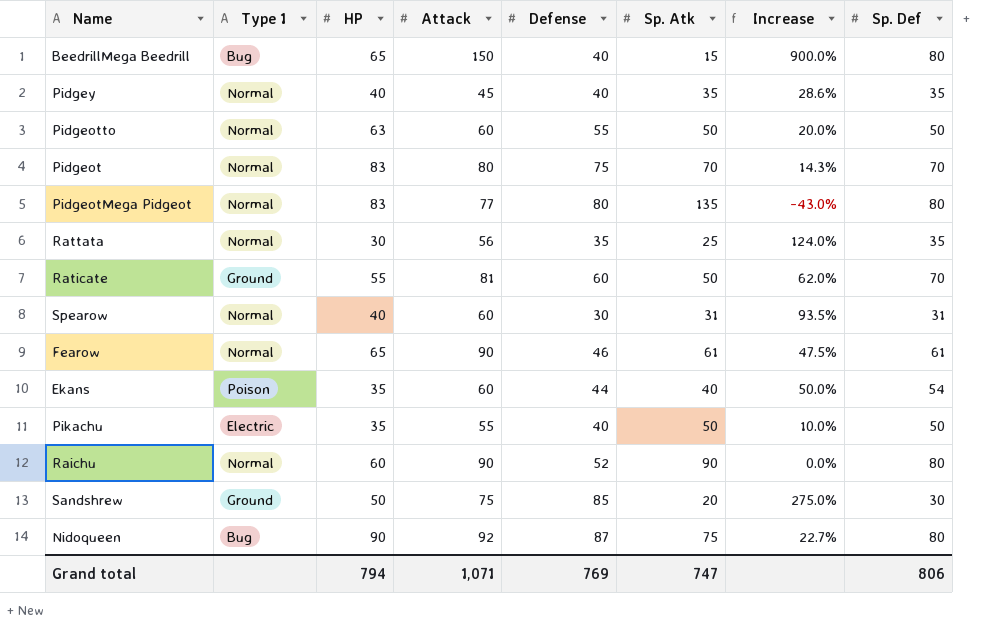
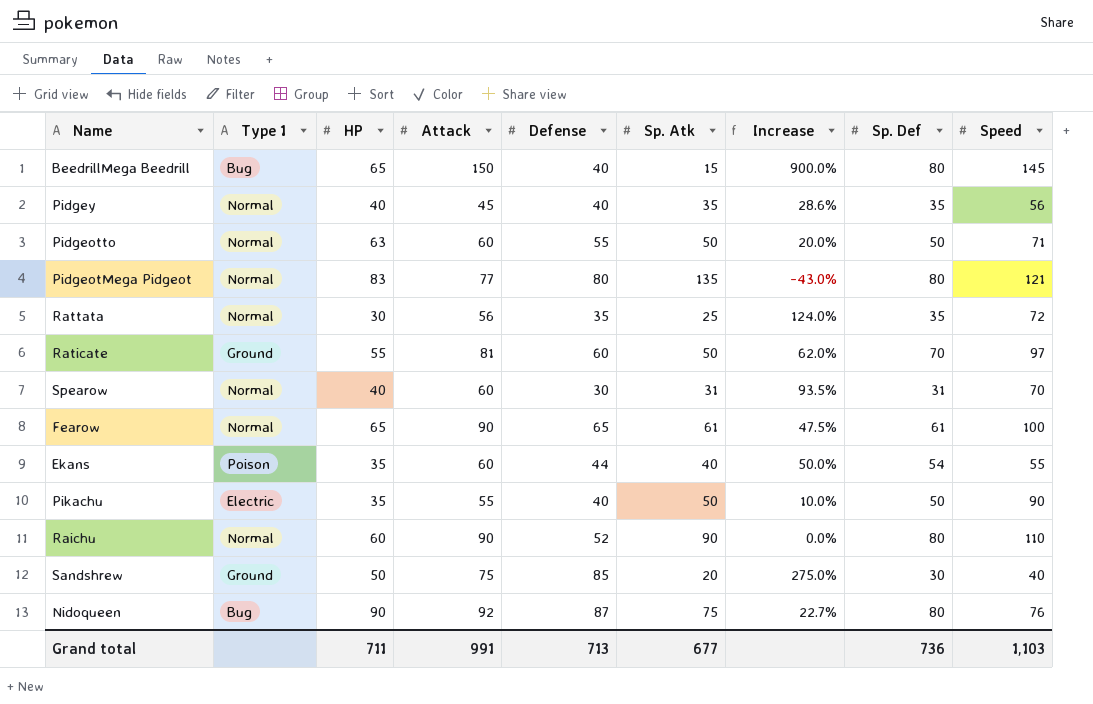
column Speed | position: none -> 9
row Pidgeot: Normal | 83 | 80 | 75 | 70 | 14.3% | 70 -> none
Fearow | Defense: 46 -> 65
Grand total | HP: 794 -> 711
Grand total | Attack: 1,071 -> 991
Grand total | Defense: 769 -> 713
Grand total | Sp. Atk: 747 -> 677
Grand total | Sp. Def: 806 -> 736

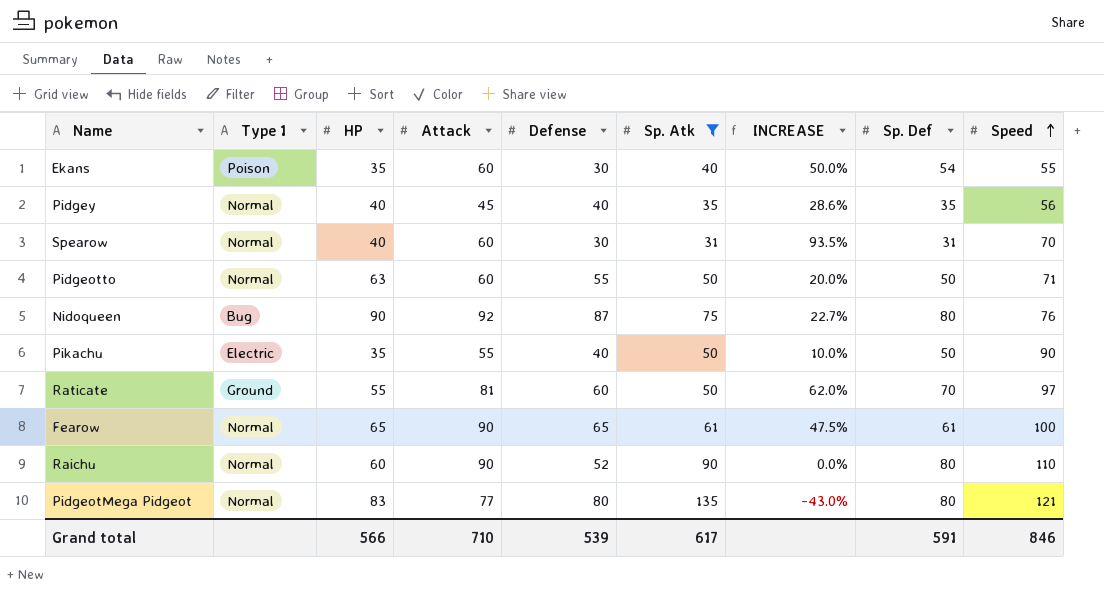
filter: none -> Sp. Atk >= 31
row order: none -> Speed ascending
column name: Increase -> INCREASE
Ekans | Defense: 44 -> 30
Grand total | HP: 711 -> 566
Grand total | Attack: 991 -> 710
Grand total | Defense: 713 -> 539
Grand total | Sp. Atk: 677 -> 617
Grand total | Sp. Def: 736 -> 591
Grand total | Speed: 1,103 -> 846

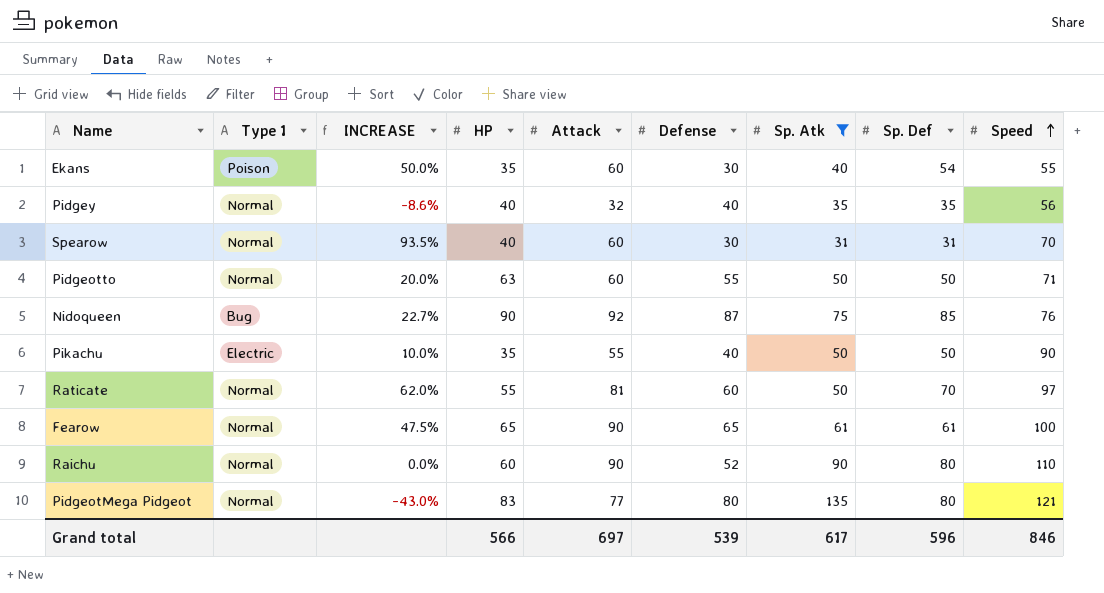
column INCREASE | position: 7 -> 3
Pidgey | INCREASE: 28.6% -> -8.6%
Pidgey | Attack: 45 -> 32
Nidoqueen | Sp. Def: 80 -> 85
Raticate | Type 1: Ground -> Normal
Grand total | Attack: 710 -> 697
Grand total | Sp. Def: 591 -> 596

